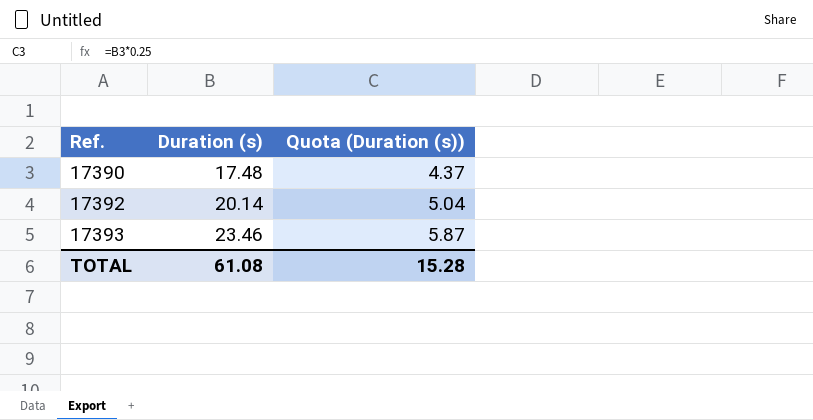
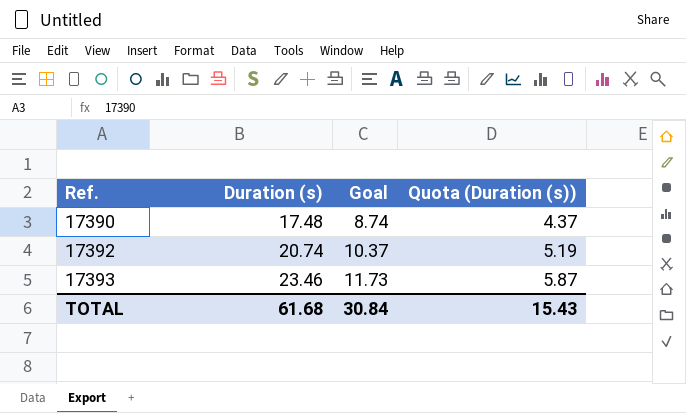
column Goal | formula: none -> [Duration (s)] * 0.5
17392 | Duration (s): 20.14 -> 20.74
17392 | Quota (Duration (s)): 5.04 -> 5.19
TOTAL | Duration (s): 61.08 -> 61.68
TOTAL | Quota (Duration (s)): 15.28 -> 15.43

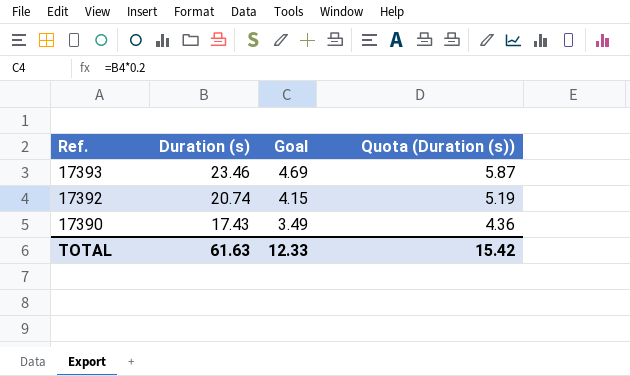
row order: Ref. ascending -> Ref. descending
column Goal | formula: [Duration (s)] * 0.5 -> [Duration (s)] * 0.2
17390 | Duration (s): 17.48 -> 17.43
17390 | Quota (Duration (s)): 4.37 -> 4.36
TOTAL | Duration (s): 61.68 -> 61.63
TOTAL | Goal: 30.84 -> 12.33
TOTAL | Quota (Duration (s)): 15.43 -> 15.42

